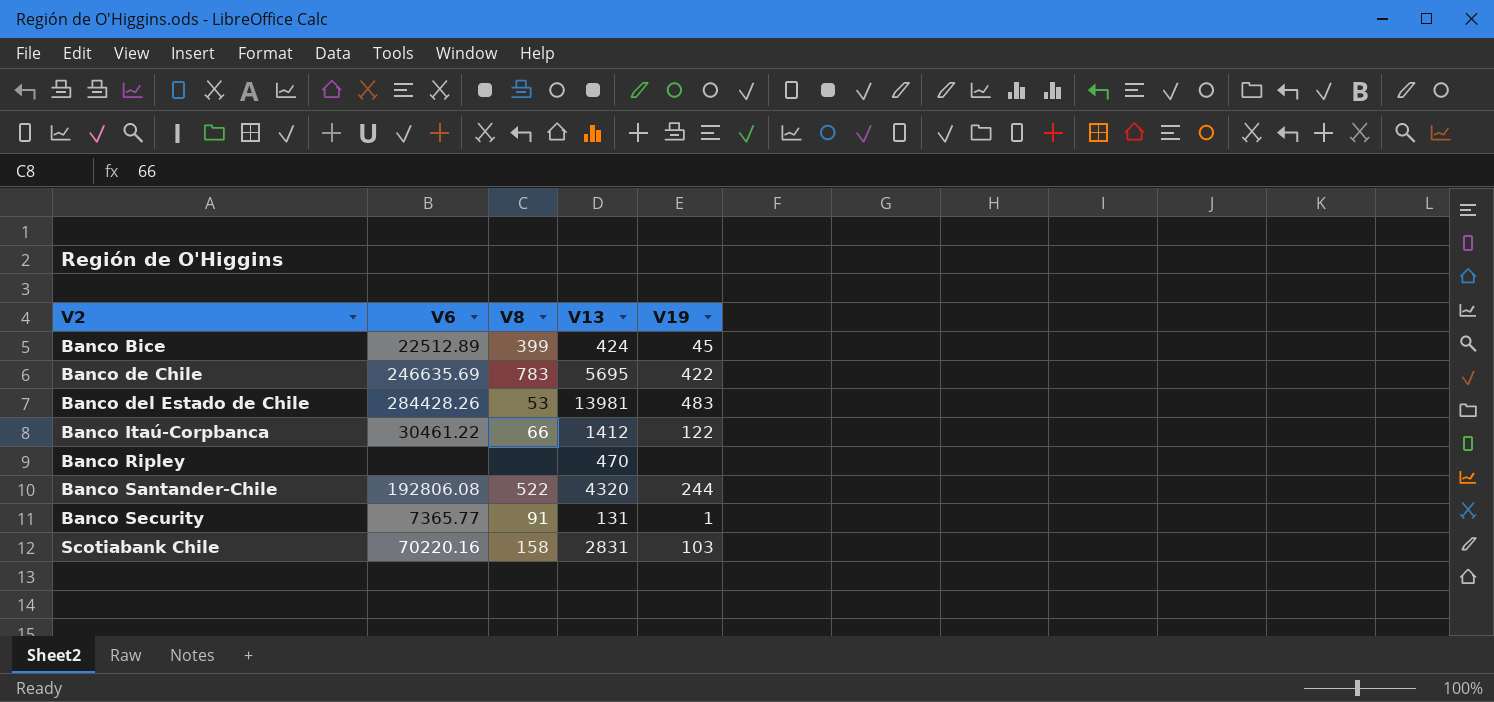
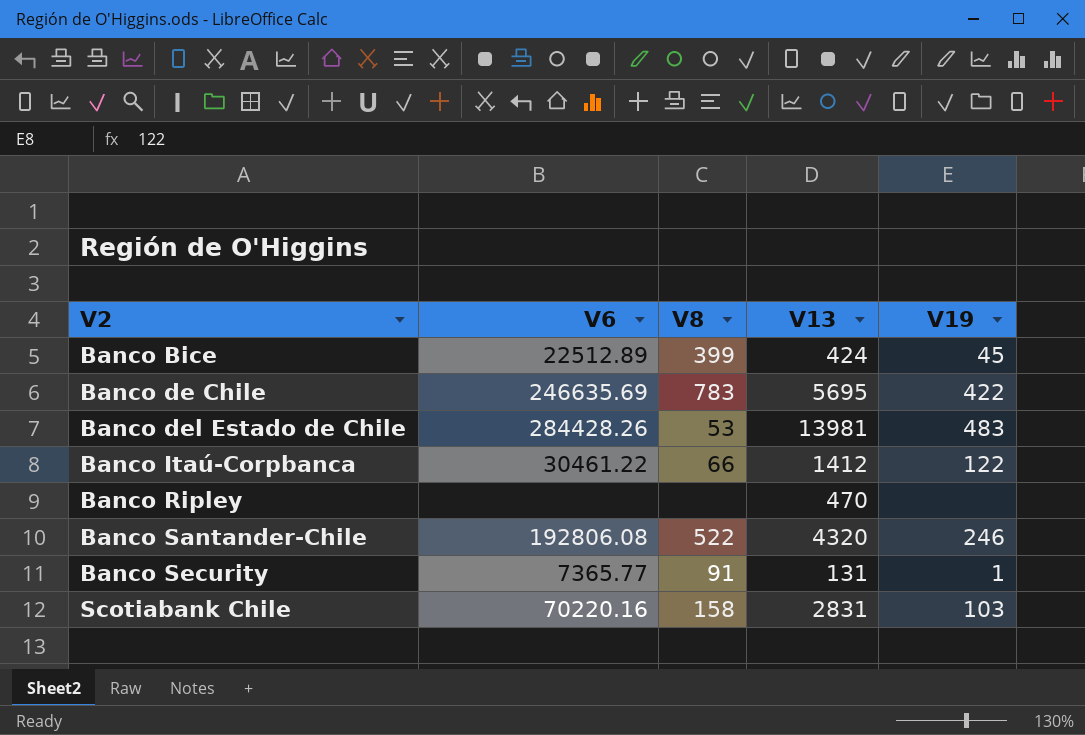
Banco Santander-Chile | V19: 244 -> 246

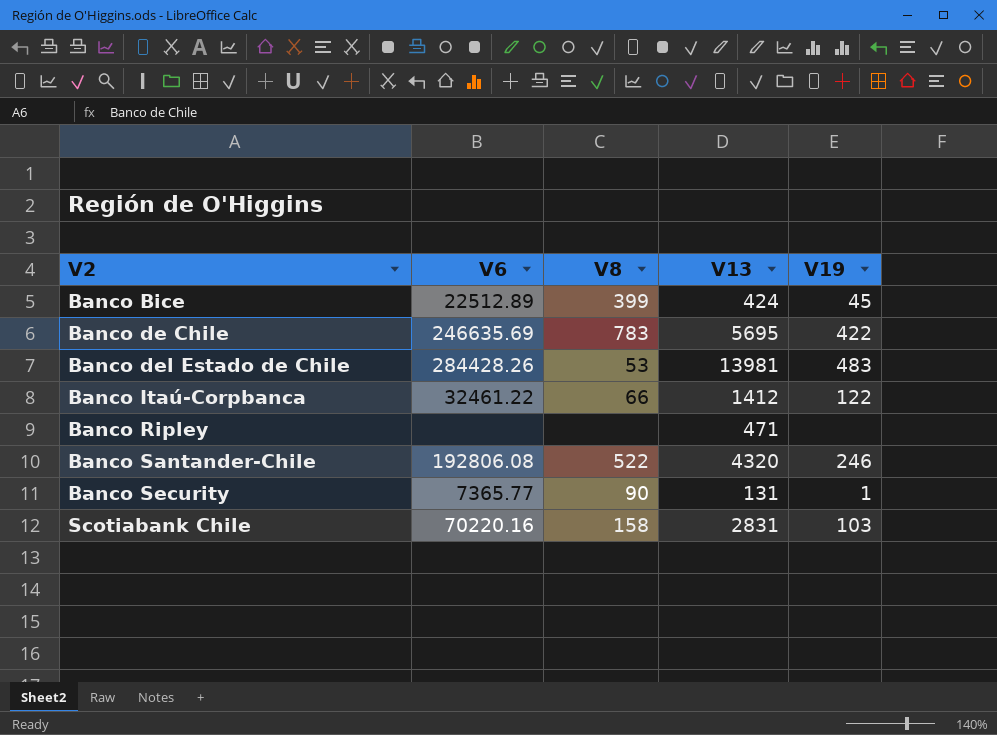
Banco Itaú-Corpbanca | V6: 30461.22 -> 32461.22
Banco Ripley | V13: 470 -> 471
Banco Security | V8: 91 -> 90

